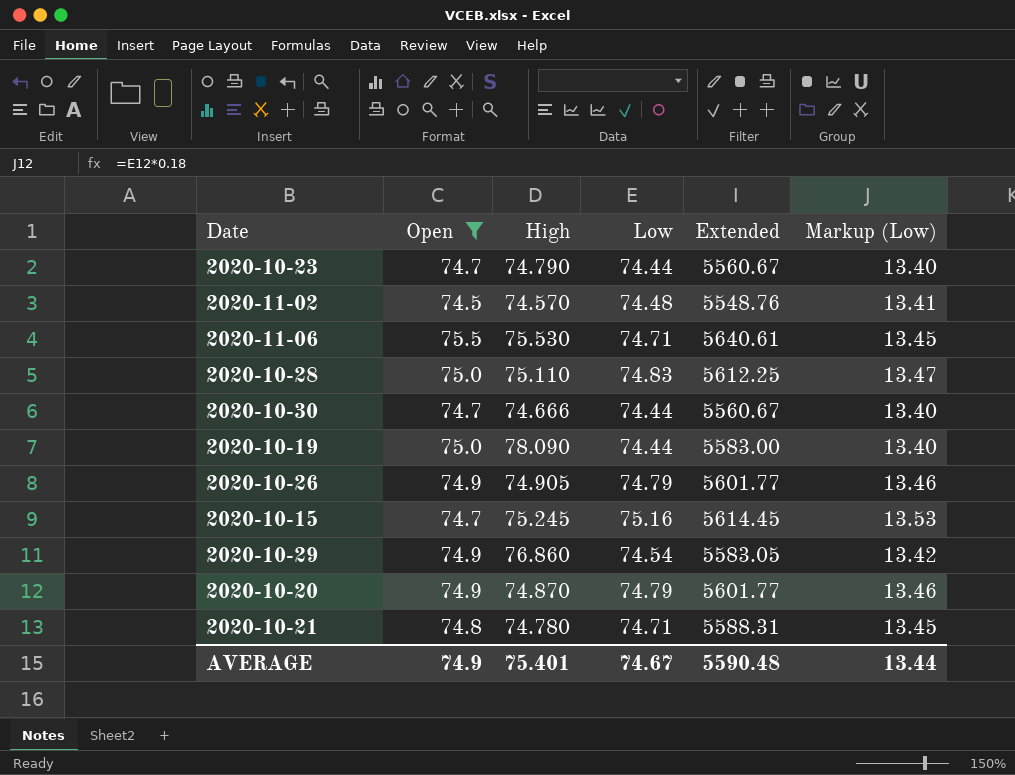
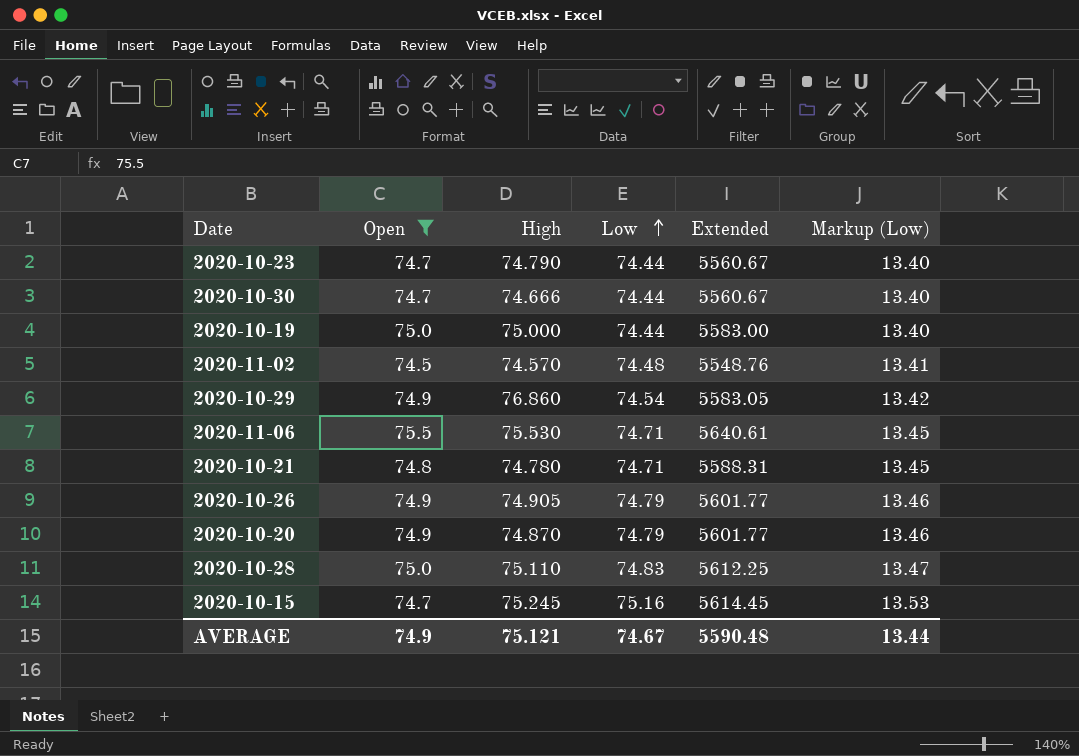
row order: none -> Low ascending
2020-10-19 | High: 78.090 -> 75.000
AVERAGE | High: 75.401 -> 75.121

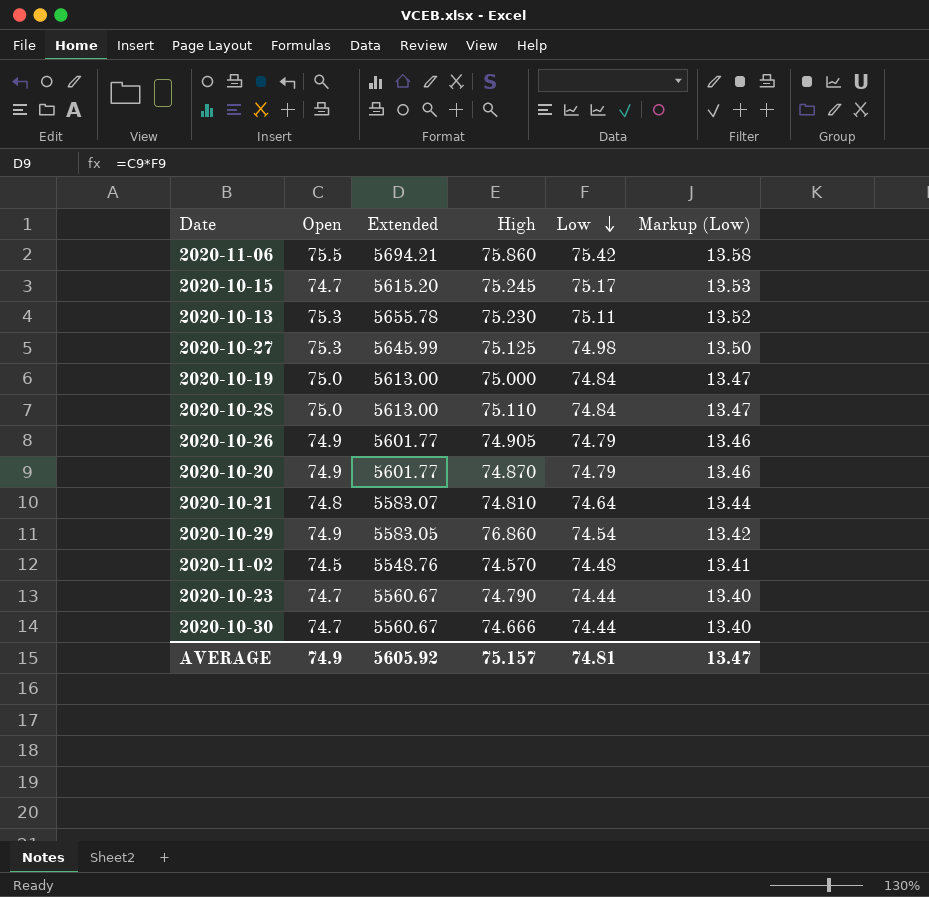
filter: Open != 75.3 -> none
row order: Low ascending -> Low descending
column Extended | position: 5 -> 3
2020-11-06 | Extended: 5640.61 -> 5694.21
2020-11-06 | High: 75.530 -> 75.860
2020-11-06 | Low: 74.71 -> 75.42
2020-11-06 | Markup (Low): 13.45 -> 13.58
2020-10-15 | Extended: 5614.45 -> 5615.20
2020-10-15 | Low: 75.16 -> 75.17
2020-10-19 | Extended: 5583.00 -> 5613.00
2020-10-19 | Low: 74.44 -> 74.84
2020-10-19 | Markup (Low): 13.40 -> 13.47
2020-10-28 | Extended: 5612.25 -> 5613.00
2020-10-28 | Low: 74.83 -> 74.84
2020-10-21 | Extended: 5588.31 -> 5583.07
2020-10-21 | High: 74.780 -> 74.810
2020-10-21 | Low: 74.71 -> 74.64
2020-10-21 | Markup (Low): 13.45 -> 13.44
AVERAGE | Extended: 5590.48 -> 5605.92
AVERAGE | High: 75.121 -> 75.157
AVERAGE | Low: 74.67 -> 74.81
AVERAGE | Markup (Low): 13.44 -> 13.47

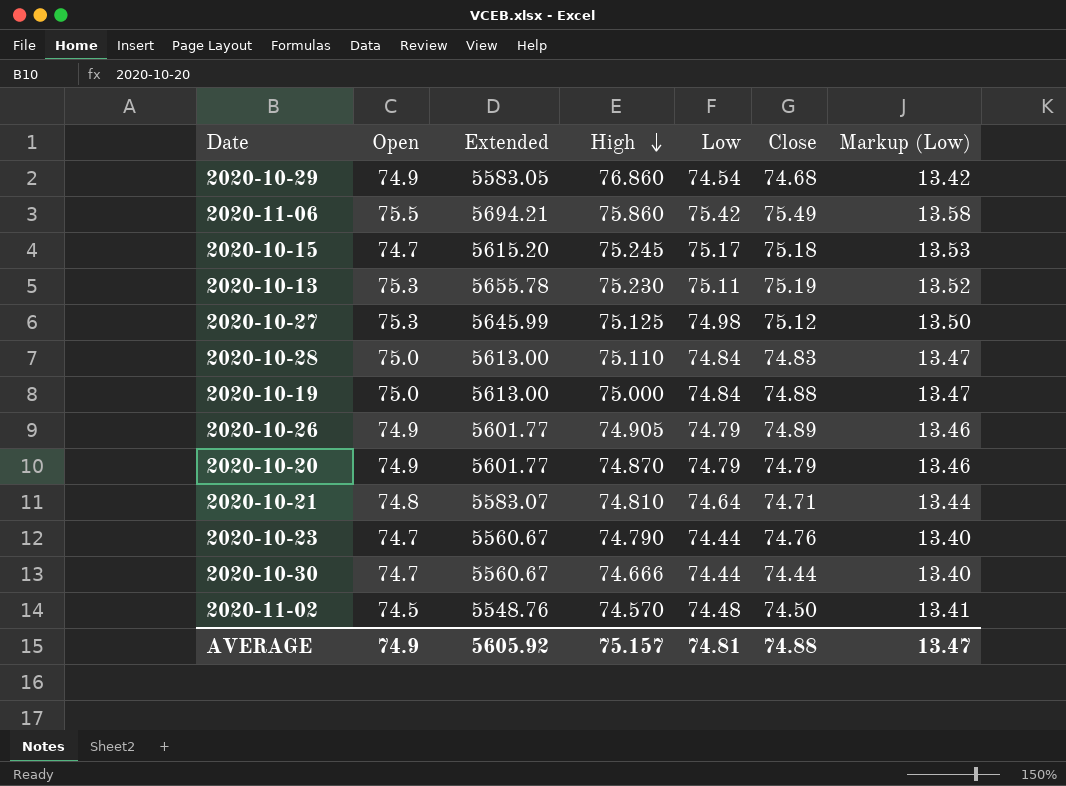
row order: Low descending -> High descending
column Close | position: none -> 6

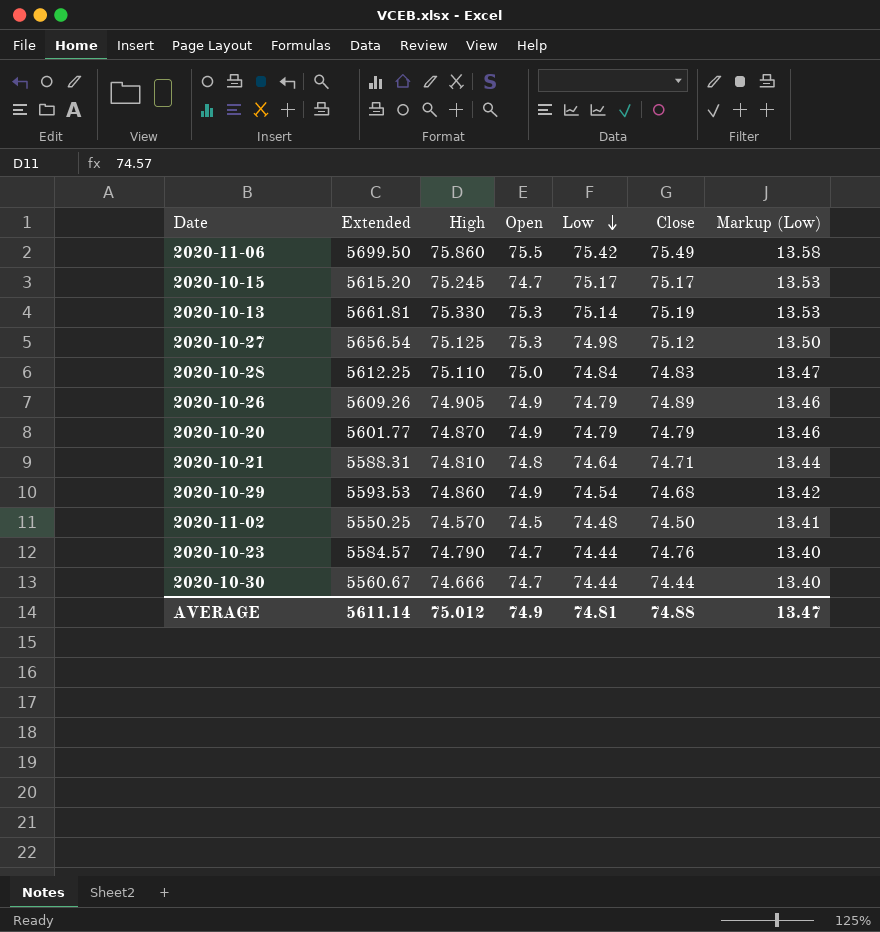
row order: High descending -> Low descending
column Extended | formula: [Open] * [Low] -> [Open] * [Close]
column Open | position: 2 -> 4
row 2020-10-19: 75.0 | 5613.00 | 75.000 | 74.84 | 74.88 | 13.47 -> none
2020-10-15 | Close: 75.18 -> 75.17
2020-10-13 | High: 75.230 -> 75.330
2020-10-13 | Low: 75.11 -> 75.14
2020-10-13 | Markup (Low): 13.52 -> 13.53
2020-10-29 | High: 76.860 -> 74.860
AVERAGE | Extended: 5605.92 -> 5611.14
AVERAGE | High: 75.157 -> 75.012

